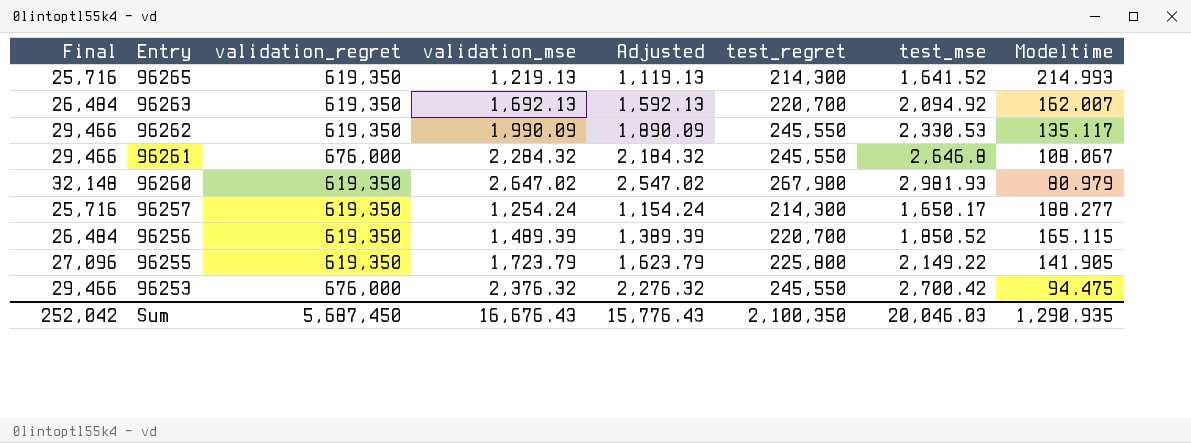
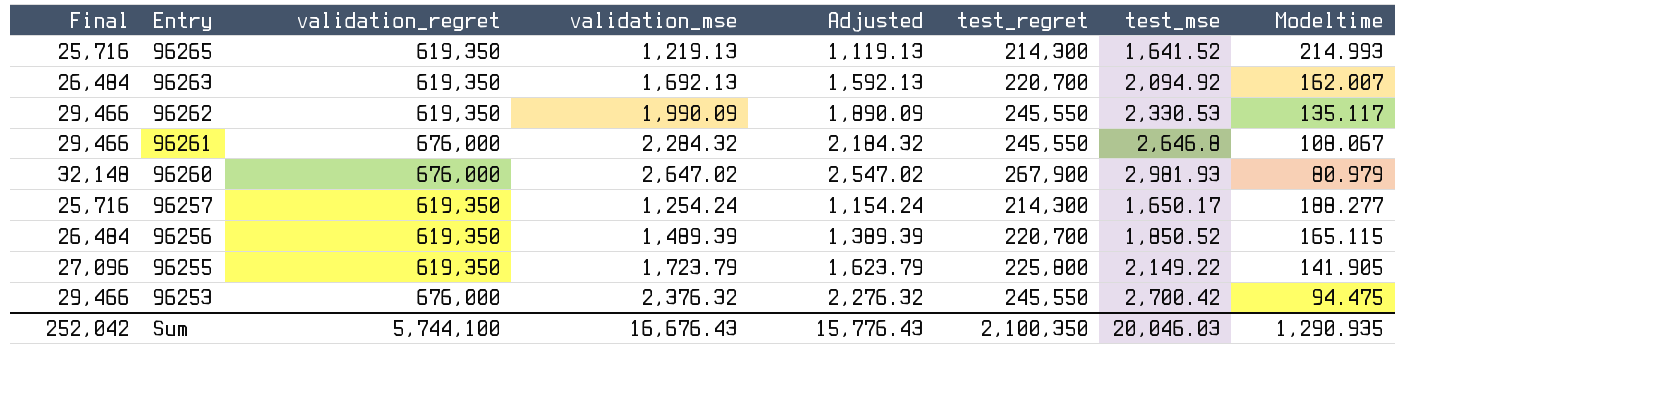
96260 | validation_regret: 619,350 -> 676,000
Sum | validation_regret: 5,687,450 -> 5,744,100

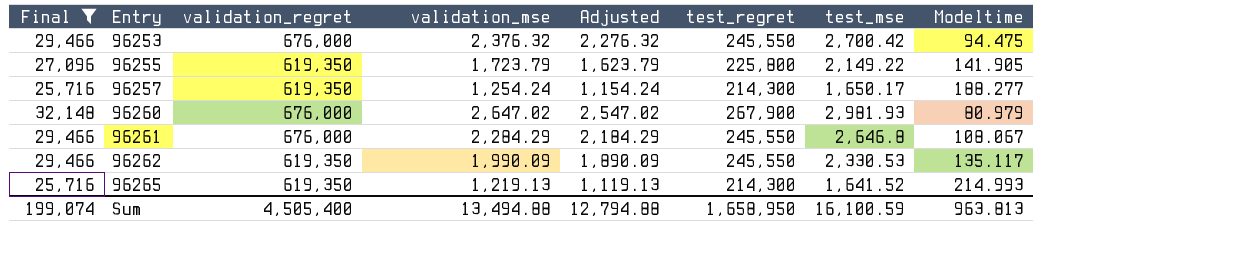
filter: none -> Final != 26,484
row order: Entry descending -> Entry ascending
96261 | validation_mse: 2,284.32 -> 2,284.29
96261 | Adjusted: 2,184.32 -> 2,184.29
Sum | Final: 252,042 -> 199,074
Sum | validation_regret: 5,744,100 -> 4,505,400
Sum | validation_mse: 16,676.43 -> 13,494.88
Sum | Adjusted: 15,776.43 -> 12,794.88
Sum | test_regret: 2,100,350 -> 1,658,950
Sum | test_mse: 20,046.03 -> 16,100.59
Sum | Modeltime: 1,290.935 -> 963.813

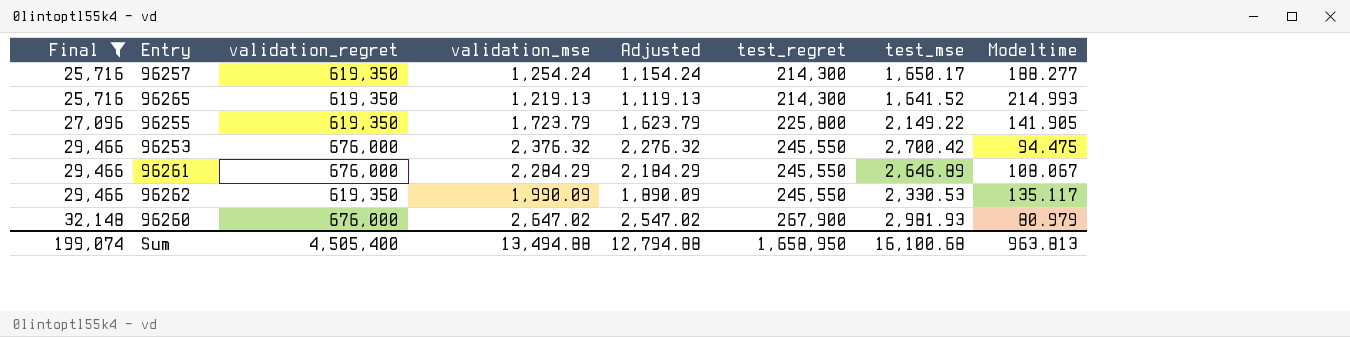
row order: Entry ascending -> Final ascending
96261 | test_mse: 2,646.8 -> 2,646.89
Sum | test_mse: 16,100.59 -> 16,100.68

